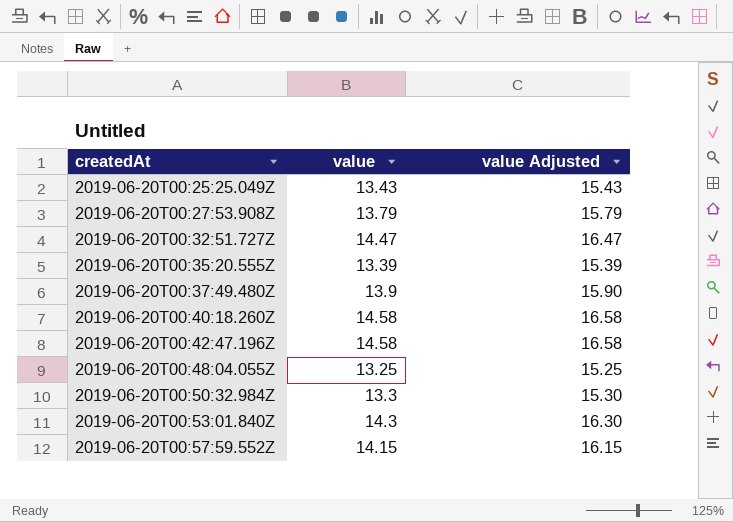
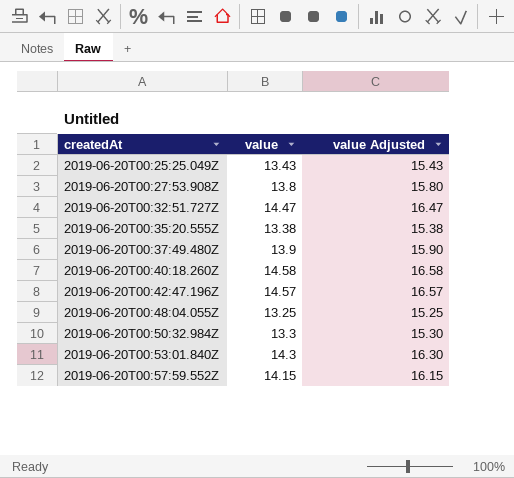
2019-06-20T00:27:53.908Z | value: 13.79 -> 13.8
2019-06-20T00:27:53.908Z | value Adjusted: 15.79 -> 15.80
2019-06-20T00:35:20.555Z | value: 13.39 -> 13.38
2019-06-20T00:35:20.555Z | value Adjusted: 15.39 -> 15.38
2019-06-20T00:42:47.196Z | value: 14.58 -> 14.57
2019-06-20T00:42:47.196Z | value Adjusted: 16.58 -> 16.57

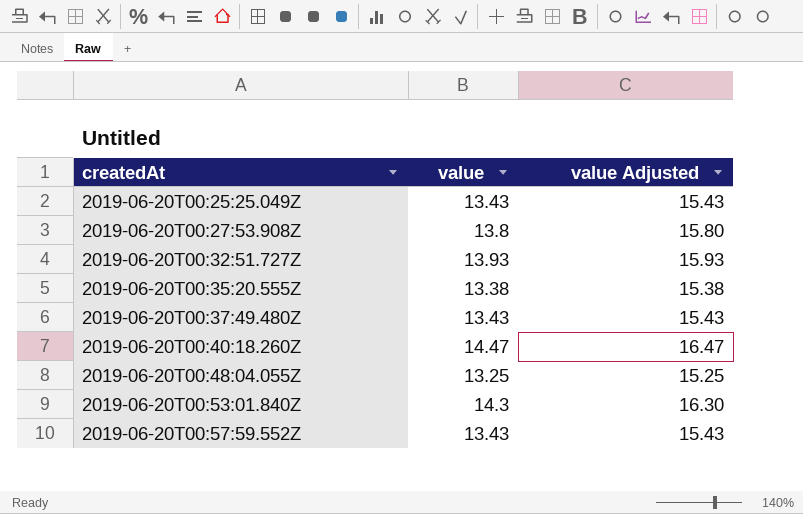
row 2019-06-20T00:42:47.196Z: 14.57 | 16.57 -> none
row 2019-06-20T00:50:32.984Z: 13.3 | 15.30 -> none
2019-06-20T00:32:51.727Z | value: 14.47 -> 13.93
2019-06-20T00:32:51.727Z | value Adjusted: 16.47 -> 15.93
2019-06-20T00:37:49.480Z | value: 13.9 -> 13.43
2019-06-20T00:37:49.480Z | value Adjusted: 15.90 -> 15.43
2019-06-20T00:40:18.260Z | value: 14.58 -> 14.47
2019-06-20T00:40:18.260Z | value Adjusted: 16.58 -> 16.47
2019-06-20T00:57:59.552Z | value: 14.15 -> 13.43
2019-06-20T00:57:59.552Z | value Adjusted: 16.15 -> 15.43

